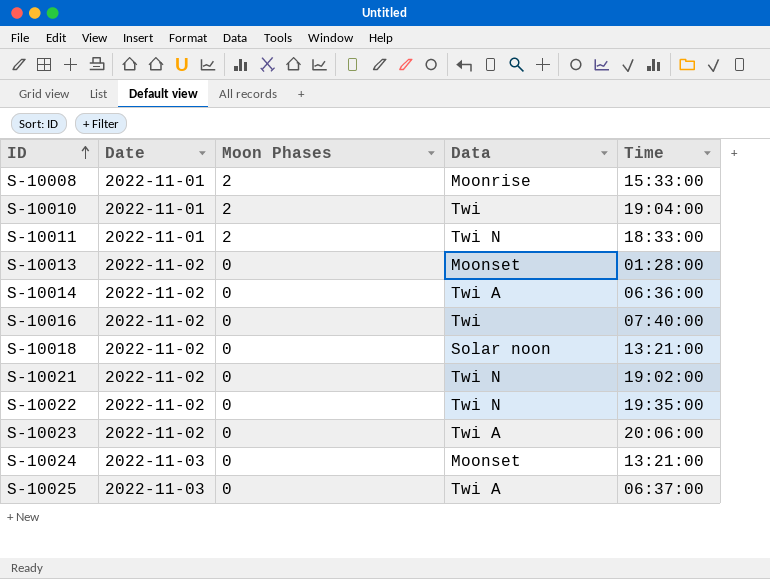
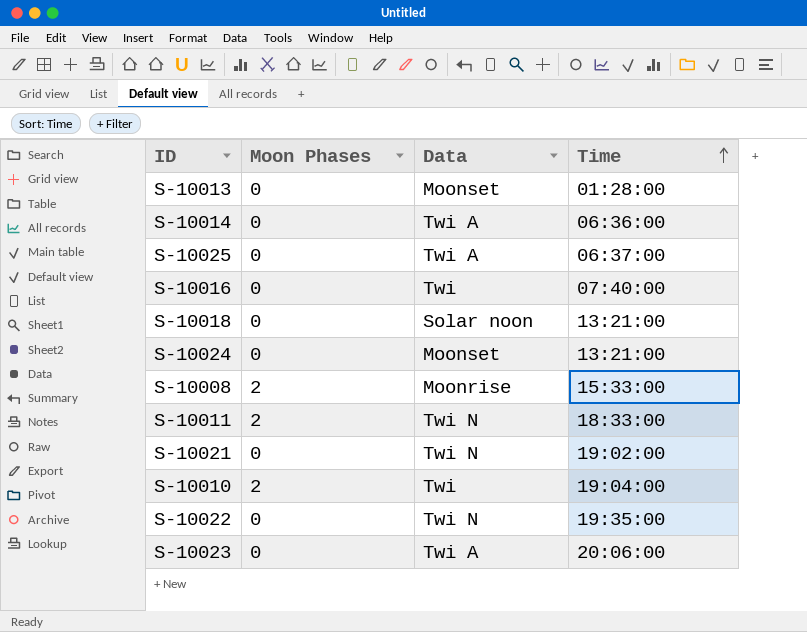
row order: ID ascending -> Time ascending
column Date | position: 2 -> none

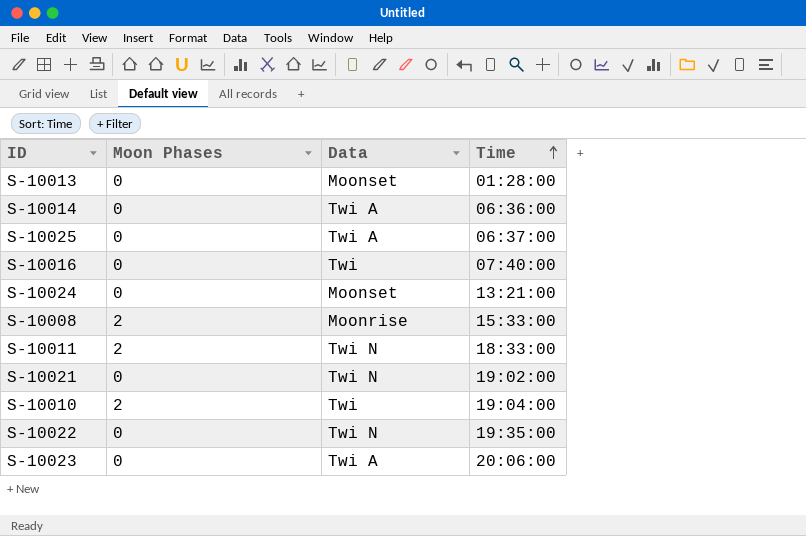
row S-10018: 0 | Solar noon | 13:21:00 -> none

